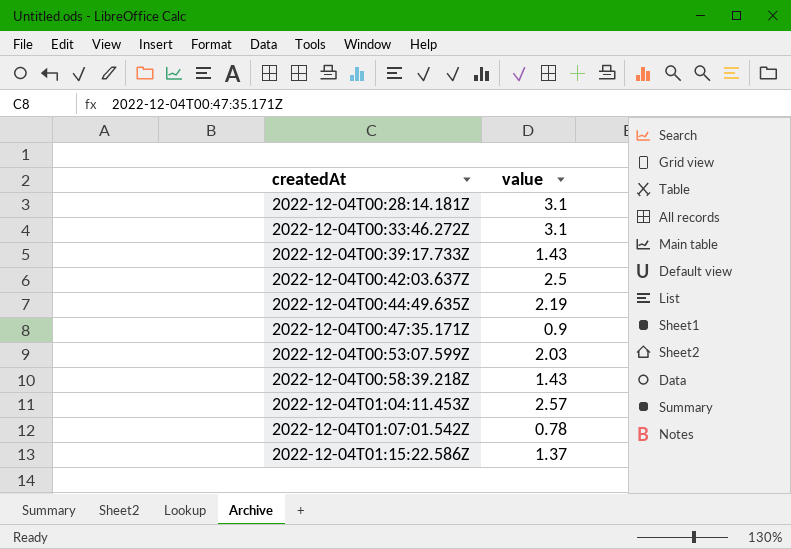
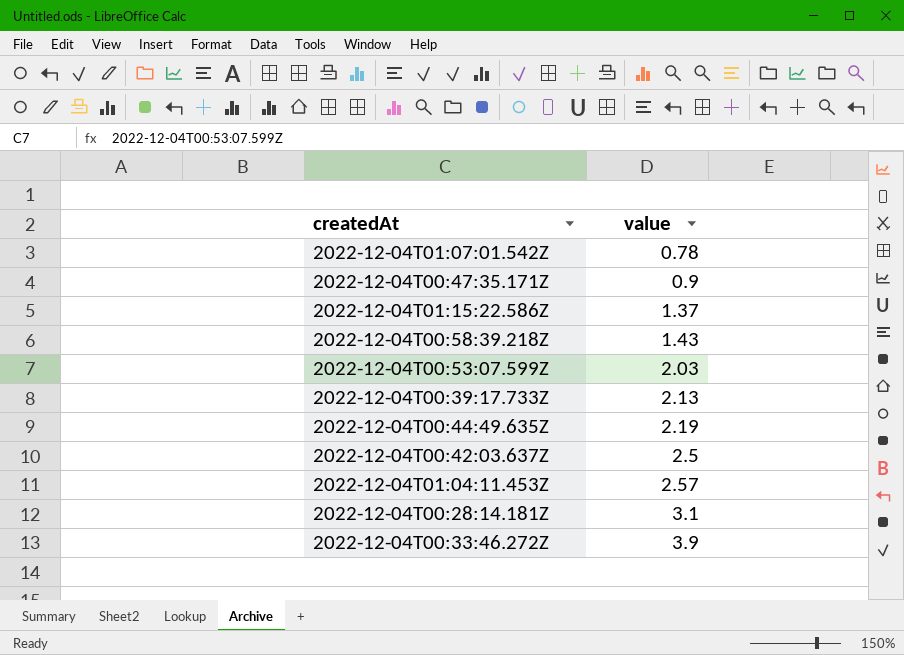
row order: createdAt ascending -> value ascending
2022-12-04T00:39:17.733Z | value: 1.43 -> 2.13
2022-12-04T00:33:46.272Z | value: 3.1 -> 3.9

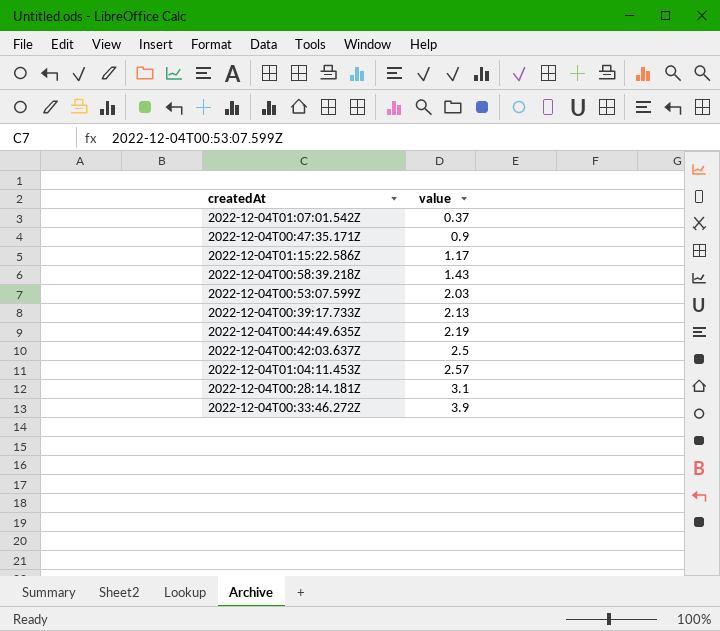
2022-12-04T01:07:01.542Z | value: 0.78 -> 0.37
2022-12-04T01:15:22.586Z | value: 1.37 -> 1.17

